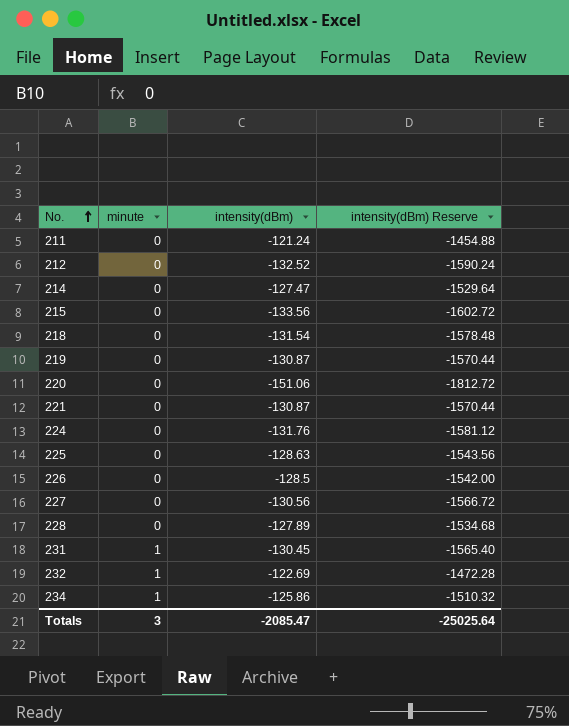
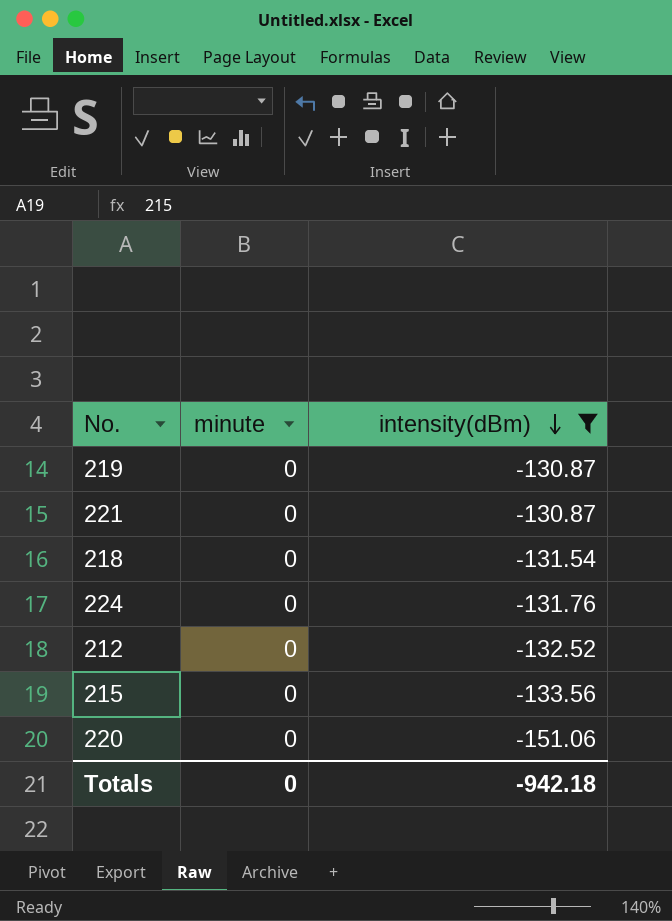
filter: none -> intensity(dBm) <= -130.87
row order: No. ascending -> intensity(dBm) descending
column intensity(dBm) Reserve | formula: [intensity(dBm)] * 12 -> none
Totals | minute: 3 -> 0
Totals | intensity(dBm): -2085.47 -> -942.18

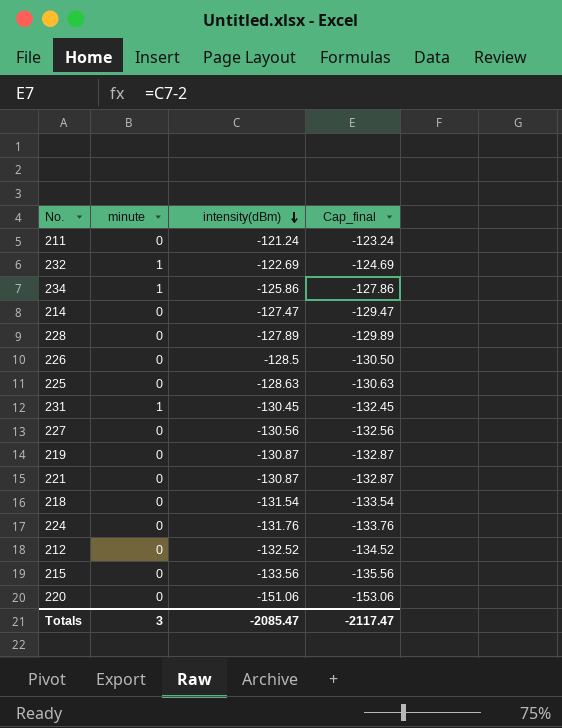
filter: intensity(dBm) <= -130.87 -> none
column Cap_final | formula: none -> [intensity(dBm)] - 2
Totals | minute: 0 -> 3
Totals | intensity(dBm): -942.18 -> -2085.47

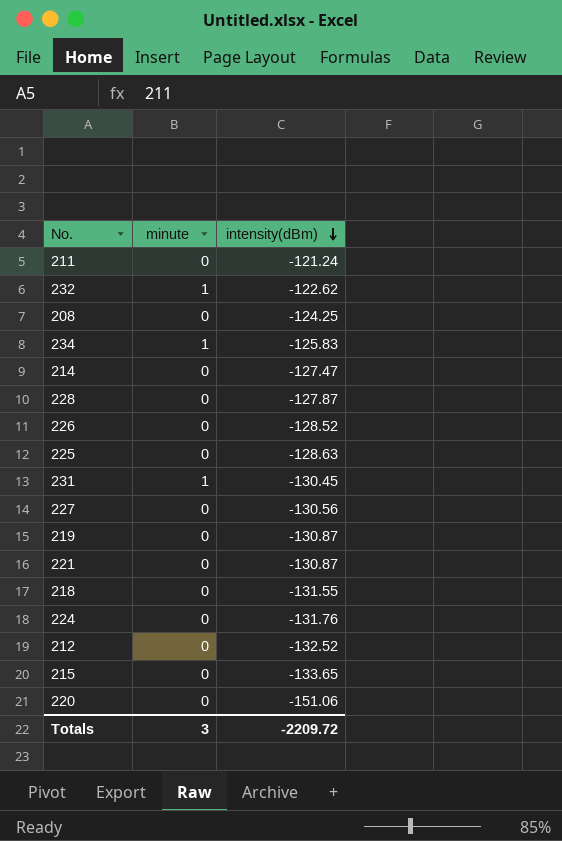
column Cap_final | formula: [intensity(dBm)] - 2 -> none
232 | intensity(dBm): -122.69 -> -122.62
row 208: none -> 0 | -124.25
234 | intensity(dBm): -125.86 -> -125.83
228 | intensity(dBm): -127.89 -> -127.87
226 | intensity(dBm): -128.5 -> -128.52
218 | intensity(dBm): -131.54 -> -131.55
215 | intensity(dBm): -133.56 -> -133.65
Totals | intensity(dBm): -2085.47 -> -2209.72

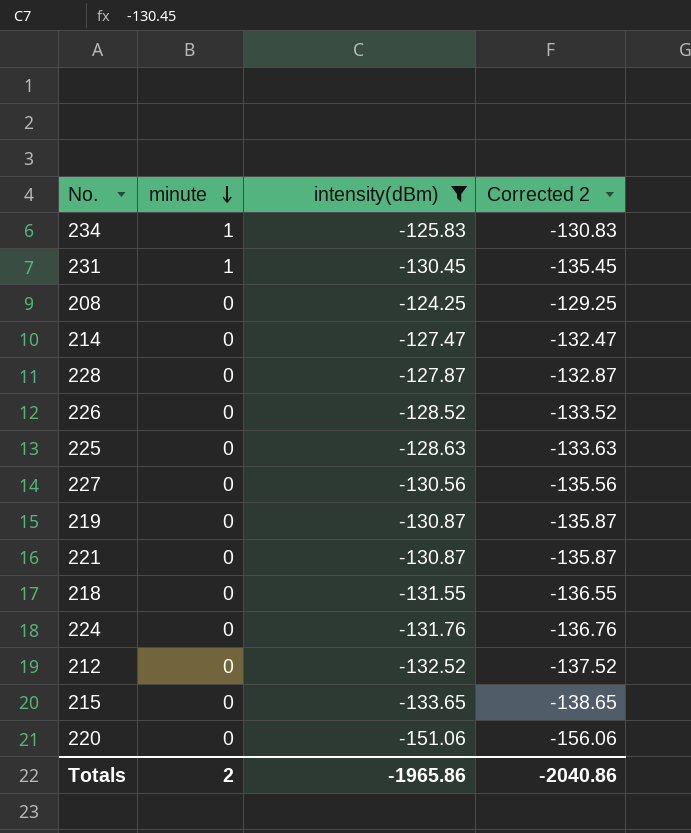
filter: none -> intensity(dBm) <= -124.25
row order: intensity(dBm) descending -> minute descending
column Corrected 2 | formula: none -> [intensity(dBm)] - 5
Totals | minute: 3 -> 2
Totals | intensity(dBm): -2209.72 -> -1965.86

